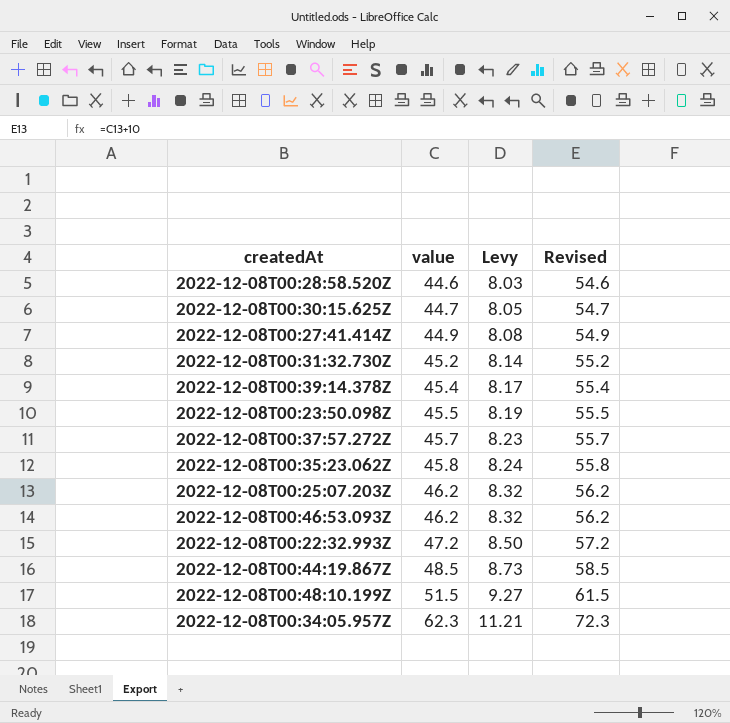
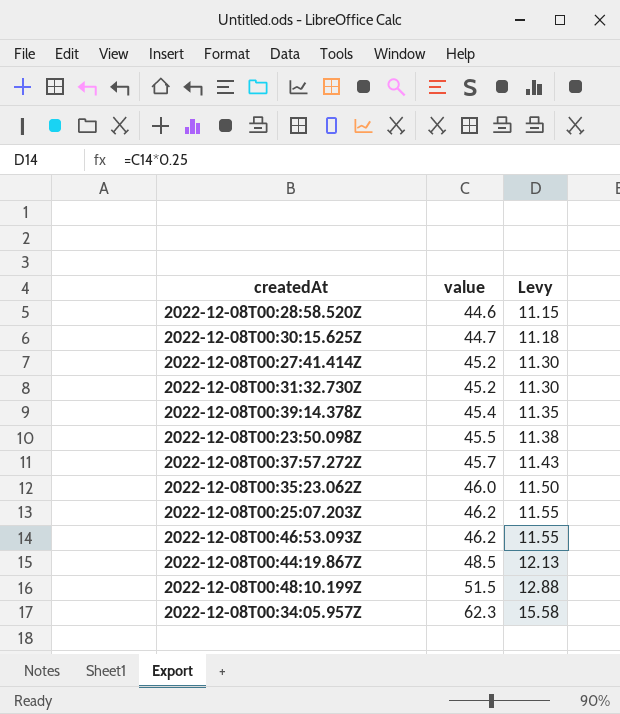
column Revised | formula: [value] + 10 -> none
column Levy | formula: [value] * 0.18 -> [value] * 0.25
row 2022-12-08T00:22:32.993Z: 47.2 | 8.50 | 57.2 -> none
2022-12-08T00:27:41.414Z | value: 44.9 -> 45.2
2022-12-08T00:35:23.062Z | value: 45.8 -> 46.0

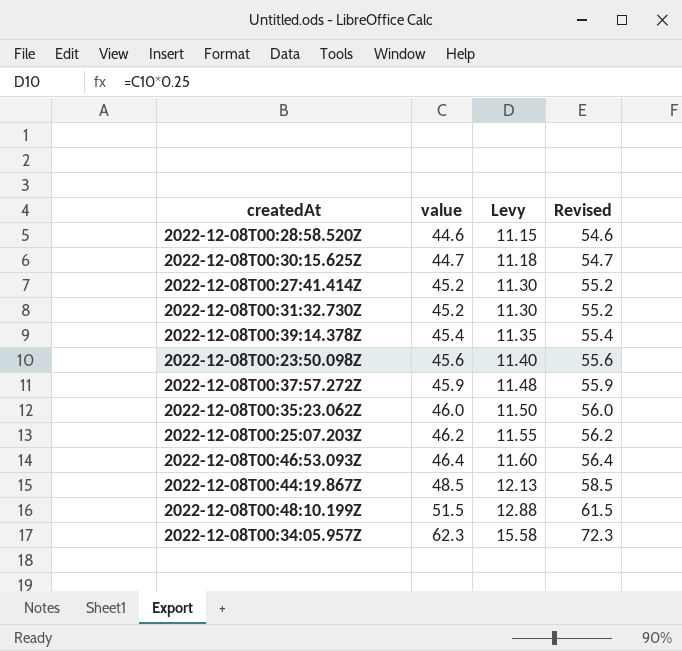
column Revised | formula: none -> [value] + 10
2022-12-08T00:23:50.098Z | value: 45.5 -> 45.6
2022-12-08T00:23:50.098Z | Levy: 11.38 -> 11.40
2022-12-08T00:37:57.272Z | value: 45.7 -> 45.9
2022-12-08T00:37:57.272Z | Levy: 11.43 -> 11.48
2022-12-08T00:46:53.093Z | value: 46.2 -> 46.4
2022-12-08T00:46:53.093Z | Levy: 11.55 -> 11.60

